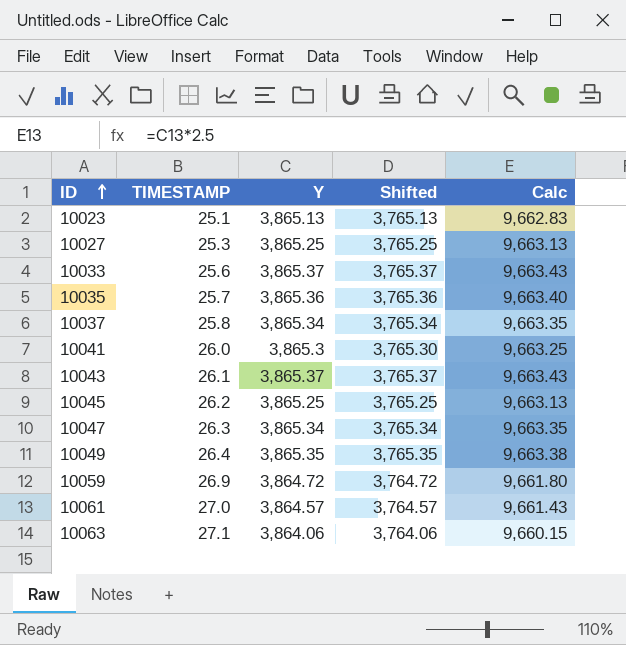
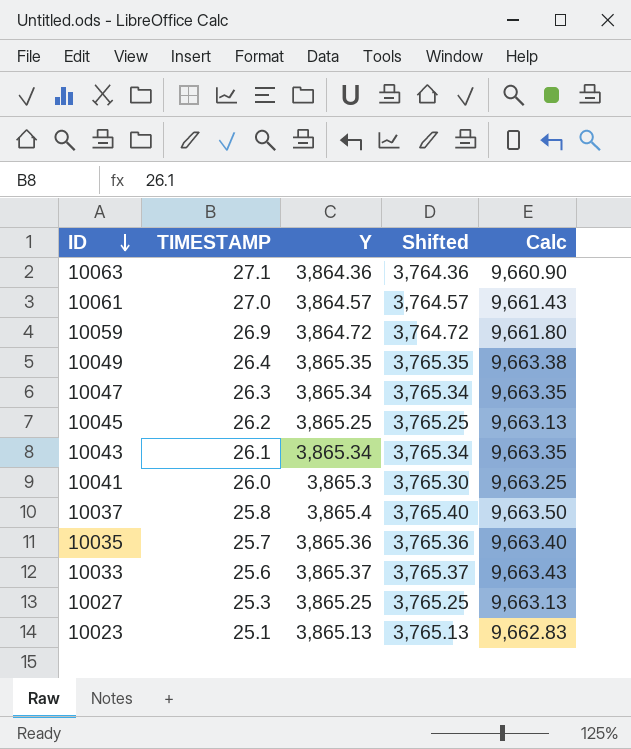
row order: ID ascending -> ID descending
10063 | Y: 3,864.06 -> 3,864.36
10063 | Shifted: 3,764.06 -> 3,764.36
10063 | Calc: 9,660.15 -> 9,660.90
10043 | Y: 3,865.37 -> 3,865.34
10043 | Shifted: 3,765.37 -> 3,765.34
10043 | Calc: 9,663.43 -> 9,663.35
10037 | Y: 3,865.34 -> 3,865.4
10037 | Shifted: 3,765.34 -> 3,765.40
10037 | Calc: 9,663.35 -> 9,663.50

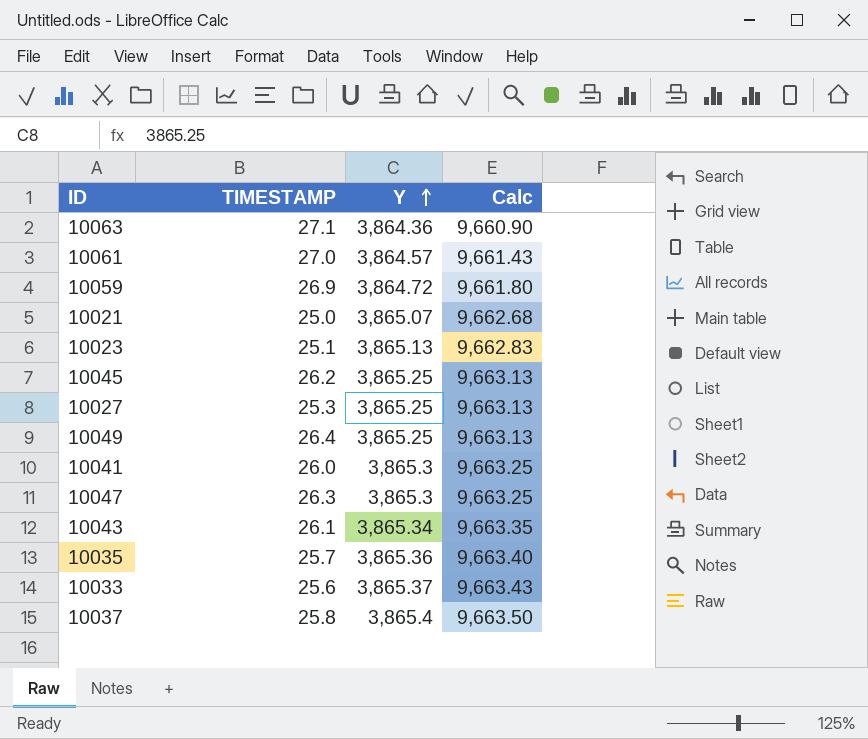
row order: ID descending -> Y ascending
column Shifted | formula: [Y] - 100 -> none
row 10021: none -> 25.0 | 3,865.07 | 9,662.68
10049 | Y: 3,865.35 -> 3,865.25
10049 | Calc: 9,663.38 -> 9,663.13
10047 | Y: 3,865.34 -> 3,865.3
10047 | Calc: 9,663.35 -> 9,663.25

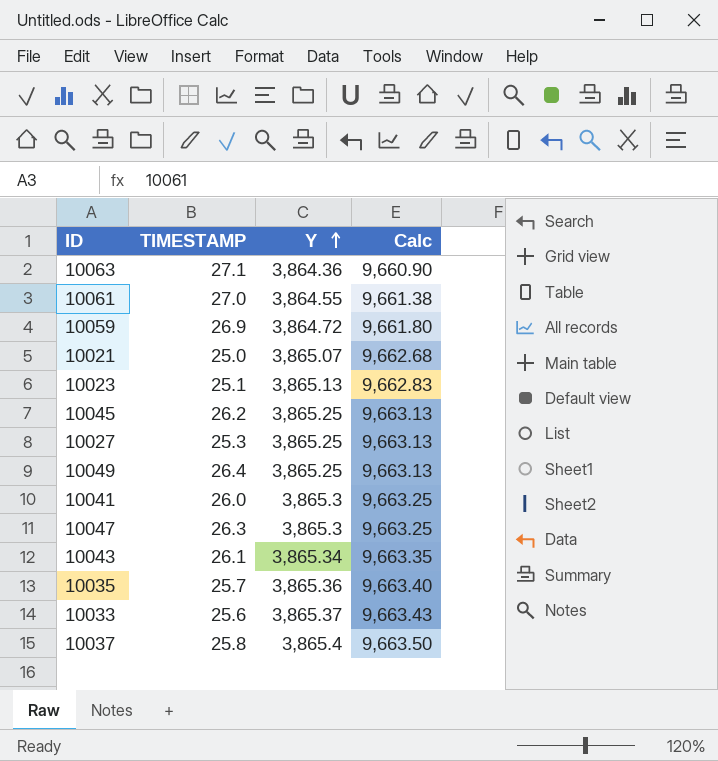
10061 | Y: 3,864.57 -> 3,864.55
10061 | Calc: 9,661.43 -> 9,661.38

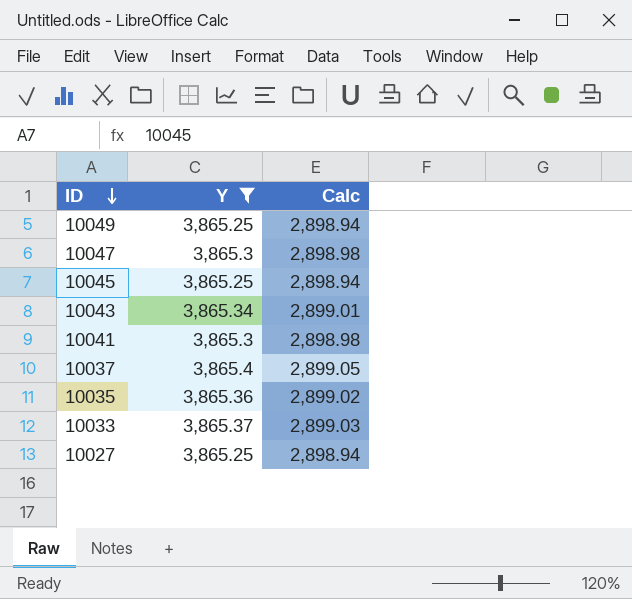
filter: none -> Y >= 3,865.25
row order: Y ascending -> ID descending
column TIMESTAMP | position: 2 -> none
column Calc | formula: [Y] * 2.5 -> [Y] * 0.75

